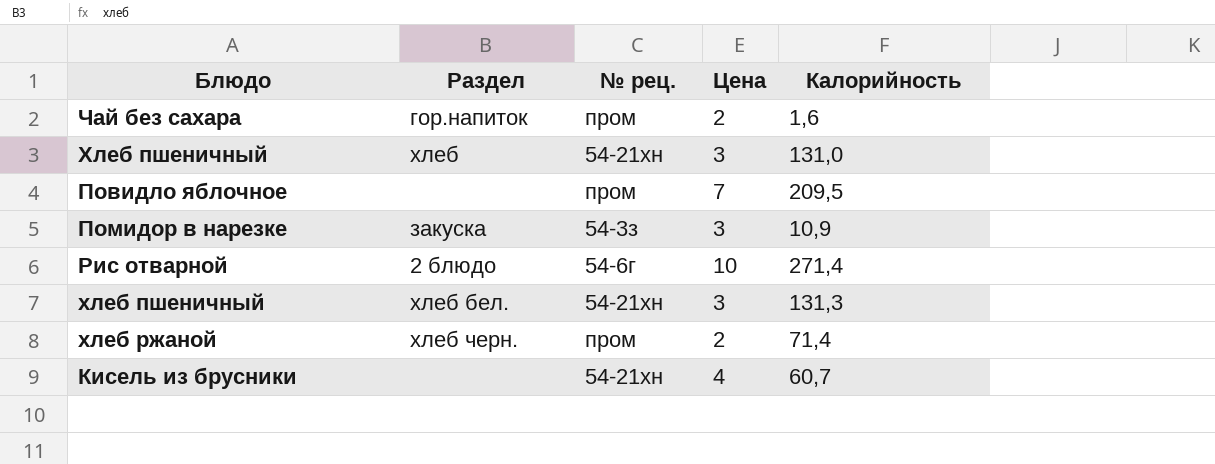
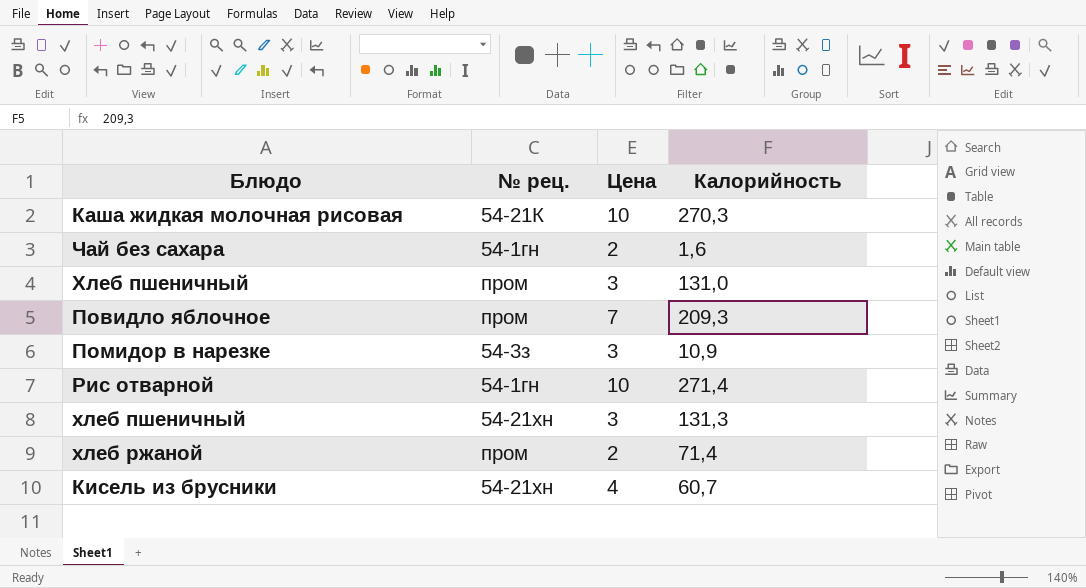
column Раздел | position: 2 -> none
row Каша жидкая молочная рисовая: none -> 54-21К | 10 | 270,3
Чай без сахара | № рец.: пром -> 54-1гн
Хлеб пшеничный | № рец.: 54-21хн -> пром
Повидло яблочное | Калорийность: 209,5 -> 209,3
Рис отварной | № рец.: 54-6г -> 54-1гн

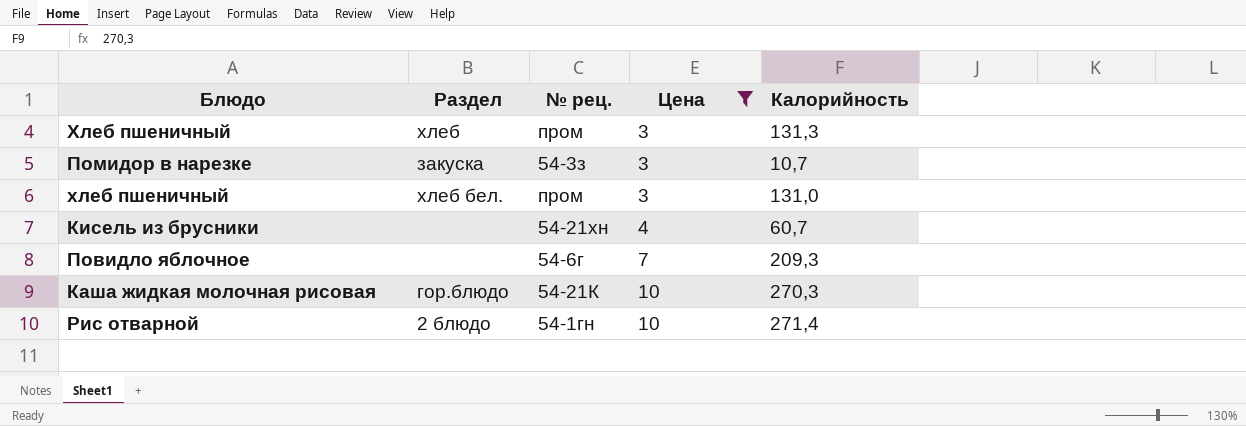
filter: none -> Цена != 2
row order: none -> Цена ascending
column Раздел | position: none -> 2
Хлеб пшеничный | Калорийность: 131,0 -> 131,3
Помидор в нарезке | Калорийность: 10,9 -> 10,7
хлеб пшеничный | № рец.: 54-21хн -> пром
хлеб пшеничный | Калорийность: 131,3 -> 131,0
Повидло яблочное | № рец.: пром -> 54-6г

